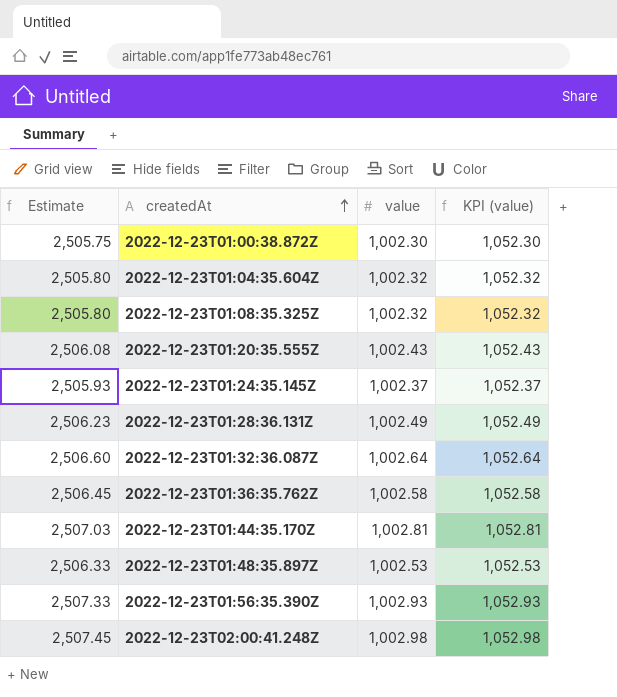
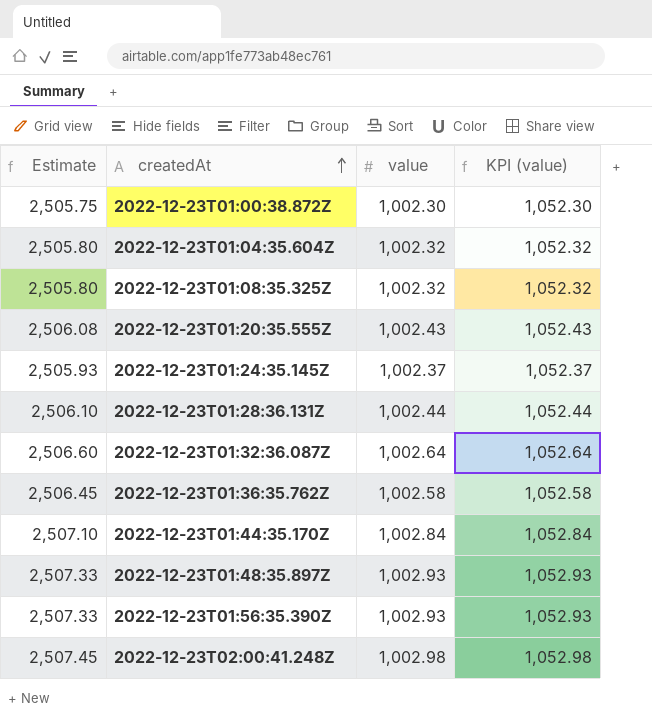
2022-12-23T01:28:36.131Z | Estimate: 2,506.23 -> 2,506.10
2022-12-23T01:28:36.131Z | value: 1,002.49 -> 1,002.44
2022-12-23T01:28:36.131Z | KPI (value): 1,052.49 -> 1,052.44
2022-12-23T01:44:35.170Z | Estimate: 2,507.03 -> 2,507.10
2022-12-23T01:44:35.170Z | value: 1,002.81 -> 1,002.84
2022-12-23T01:44:35.170Z | KPI (value): 1,052.81 -> 1,052.84
2022-12-23T01:48:35.897Z | Estimate: 2,506.33 -> 2,507.33
2022-12-23T01:48:35.897Z | value: 1,002.53 -> 1,002.93
2022-12-23T01:48:35.897Z | KPI (value): 1,052.53 -> 1,052.93

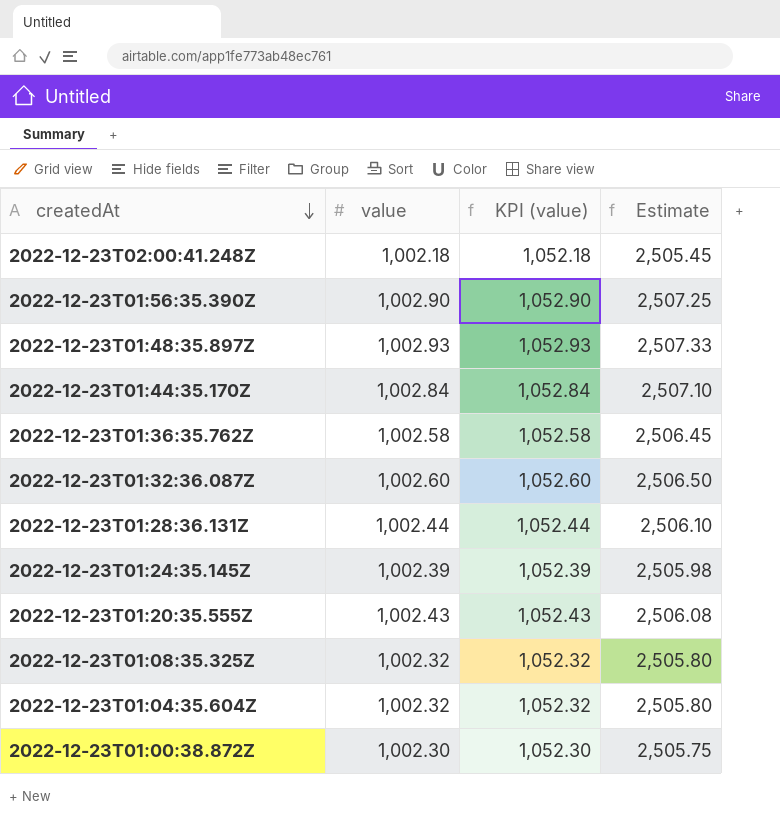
row order: createdAt ascending -> createdAt descending
column Estimate | position: 1 -> 4
2022-12-23T02:00:41.248Z | value: 1,002.98 -> 1,002.18
2022-12-23T02:00:41.248Z | KPI (value): 1,052.98 -> 1,052.18
2022-12-23T02:00:41.248Z | Estimate: 2,507.45 -> 2,505.45
2022-12-23T01:56:35.390Z | value: 1,002.93 -> 1,002.90
2022-12-23T01:56:35.390Z | KPI (value): 1,052.93 -> 1,052.90
2022-12-23T01:56:35.390Z | Estimate: 2,507.33 -> 2,507.25
2022-12-23T01:32:36.087Z | value: 1,002.64 -> 1,002.60
2022-12-23T01:32:36.087Z | KPI (value): 1,052.64 -> 1,052.60
2022-12-23T01:32:36.087Z | Estimate: 2,506.60 -> 2,506.50
2022-12-23T01:24:35.145Z | value: 1,002.37 -> 1,002.39
2022-12-23T01:24:35.145Z | KPI (value): 1,052.37 -> 1,052.39
2022-12-23T01:24:35.145Z | Estimate: 2,505.93 -> 2,505.98

